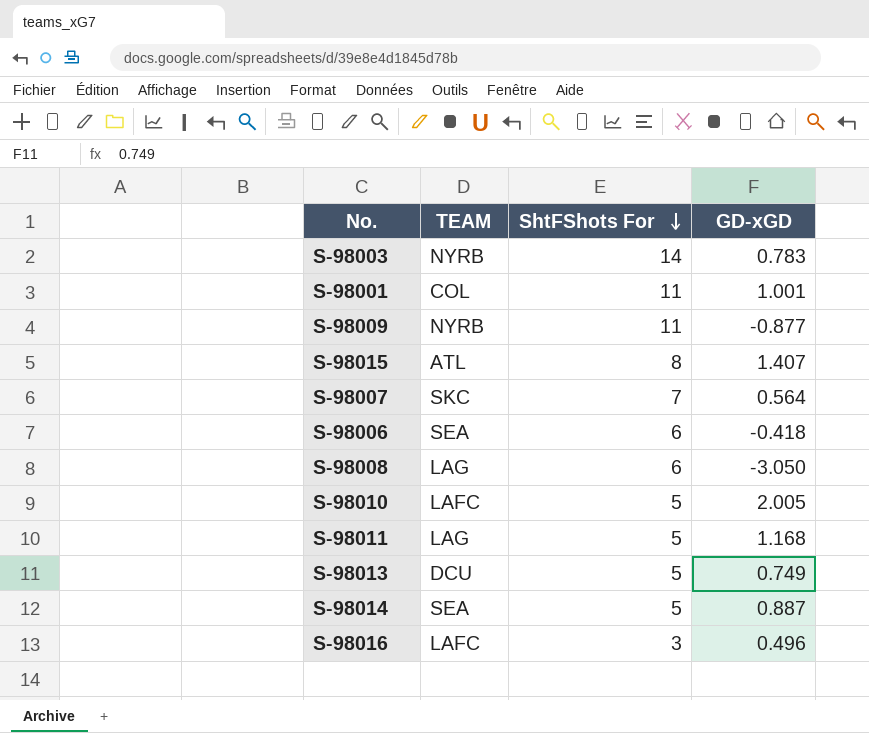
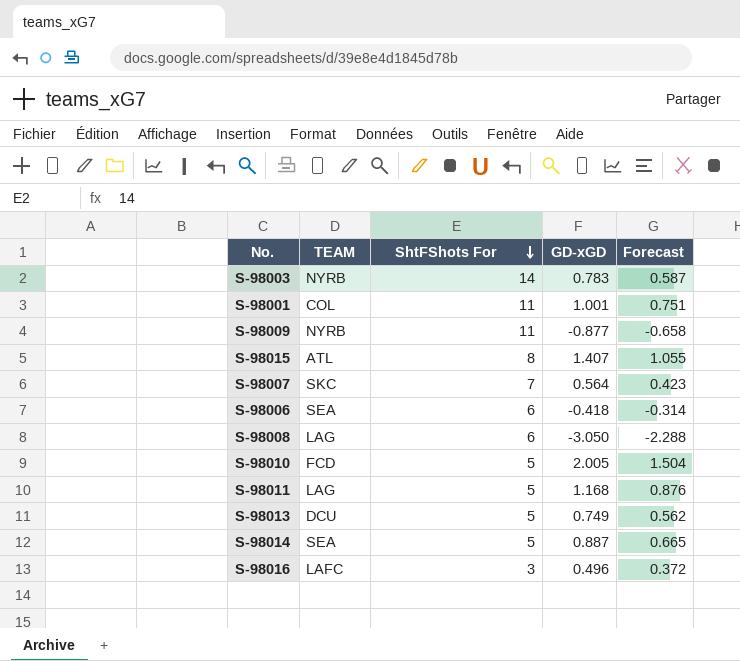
column Forecast | formula: none -> [GD-xGD] * 0.75
S-98010 | TEAM: LAFC -> FCD

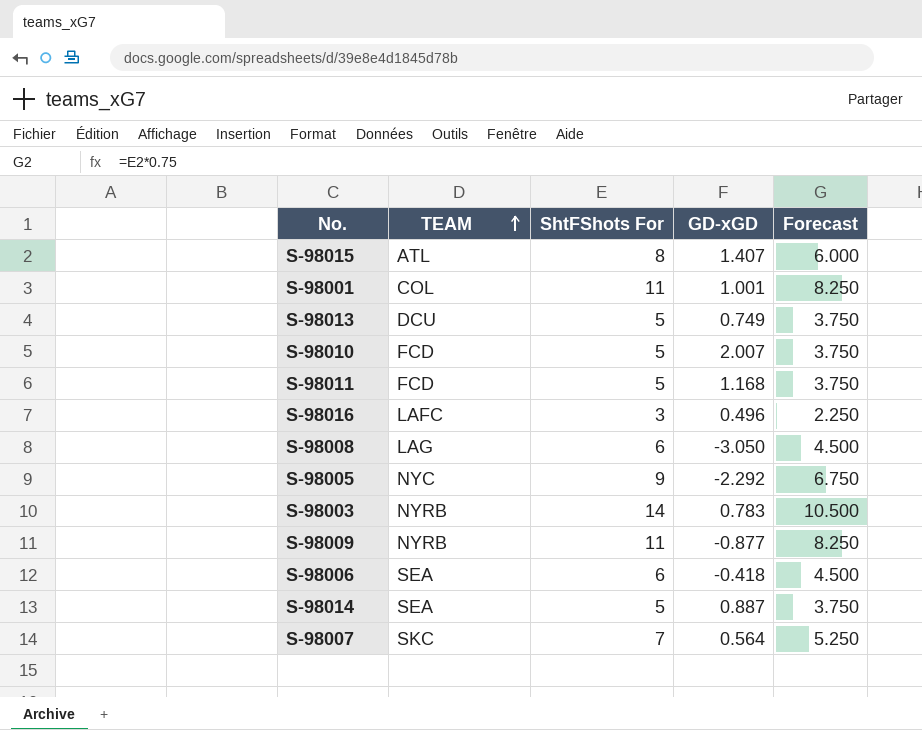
row order: ShtFShots For descending -> TEAM ascending
column Forecast | formula: [GD-xGD] * 0.75 -> [ShtFShots For] * 0.75
S-98010 | GD-xGD: 2.005 -> 2.007
S-98011 | TEAM: LAG -> FCD
row S-98005: none -> NYC | 9 | -2.292 | 6.750

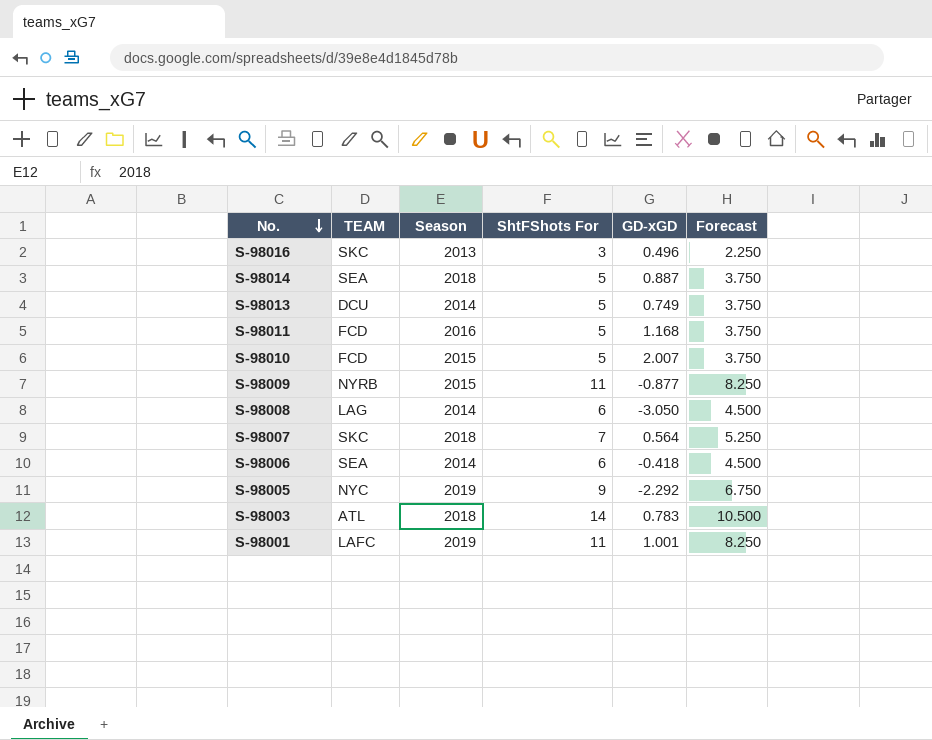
row order: TEAM ascending -> No. descending
column Season | position: none -> 3
row S-98015: ATL | 8 | 1.407 | 6.000 -> none
S-98016 | TEAM: LAFC -> SKC
S-98003 | TEAM: NYRB -> ATL
S-98001 | TEAM: COL -> LAFC

